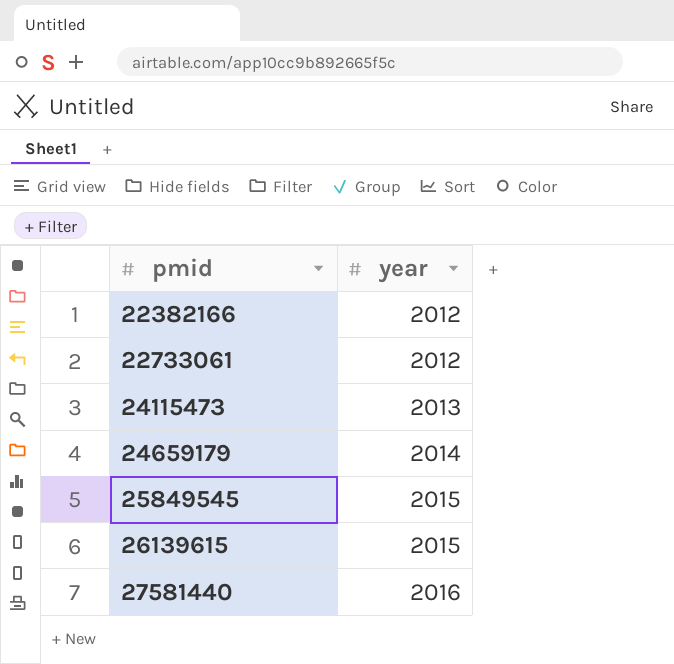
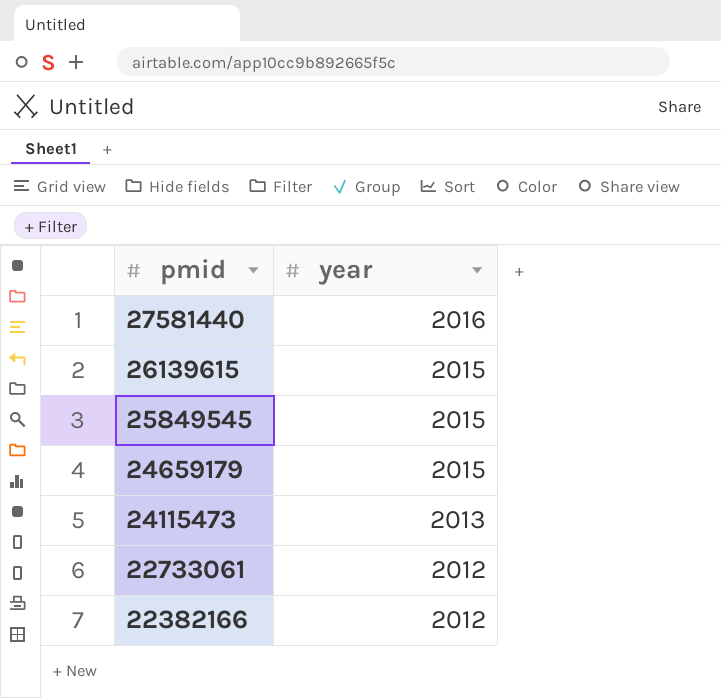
row order: pmid ascending -> pmid descending
24659179 | year: 2014 -> 2015

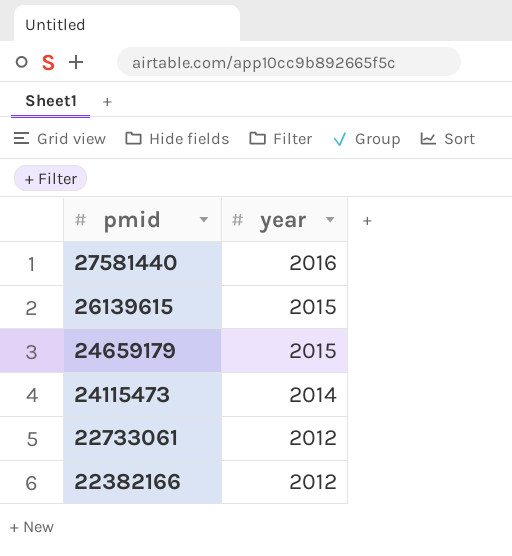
row 25849545: 2015 -> none
24115473 | year: 2013 -> 2014

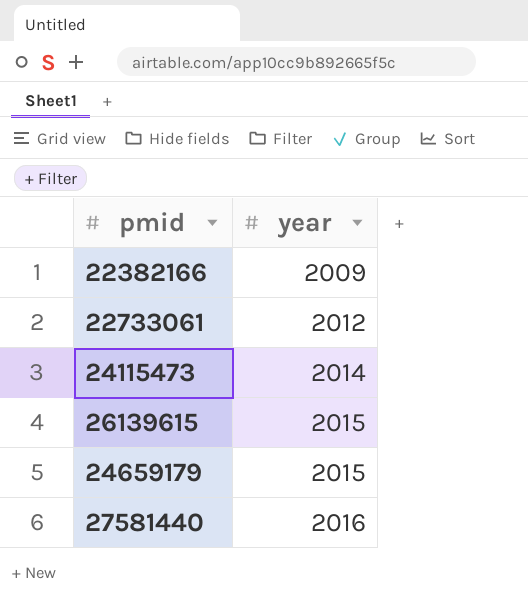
row order: pmid descending -> year ascending
22382166 | year: 2012 -> 2009

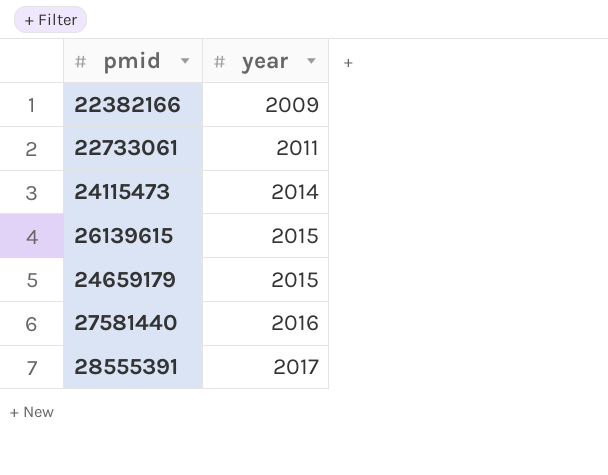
22733061 | year: 2012 -> 2011
row 28555391: none -> 2017

